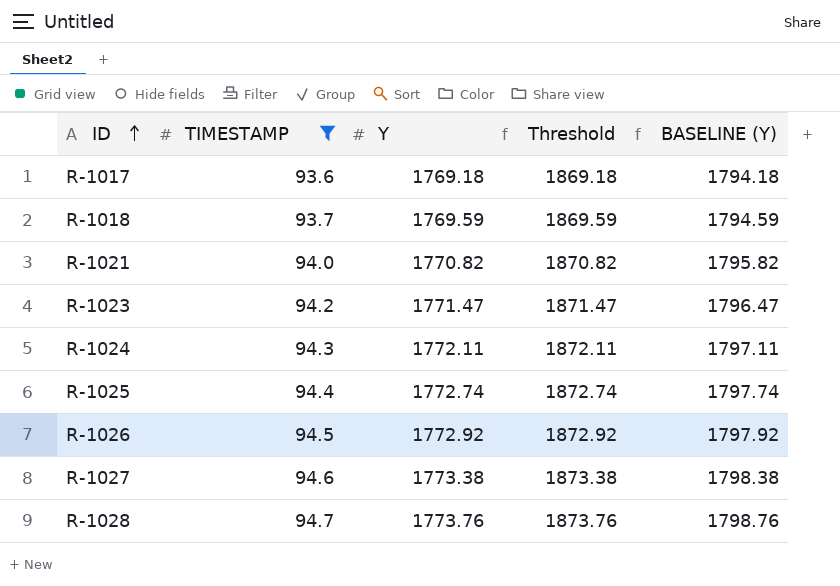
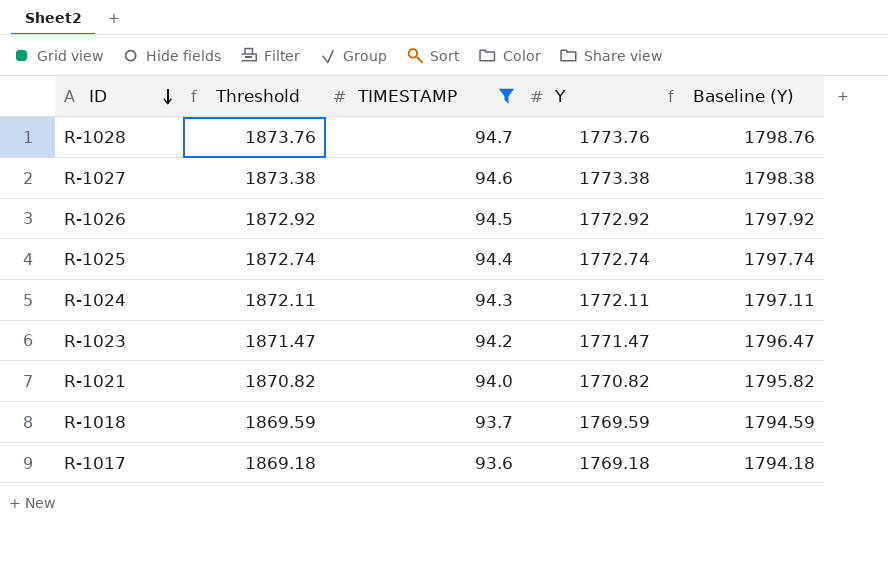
row order: ID ascending -> ID descending
column Threshold | position: 4 -> 2
column name: BASELINE (Y) -> Baseline (Y)

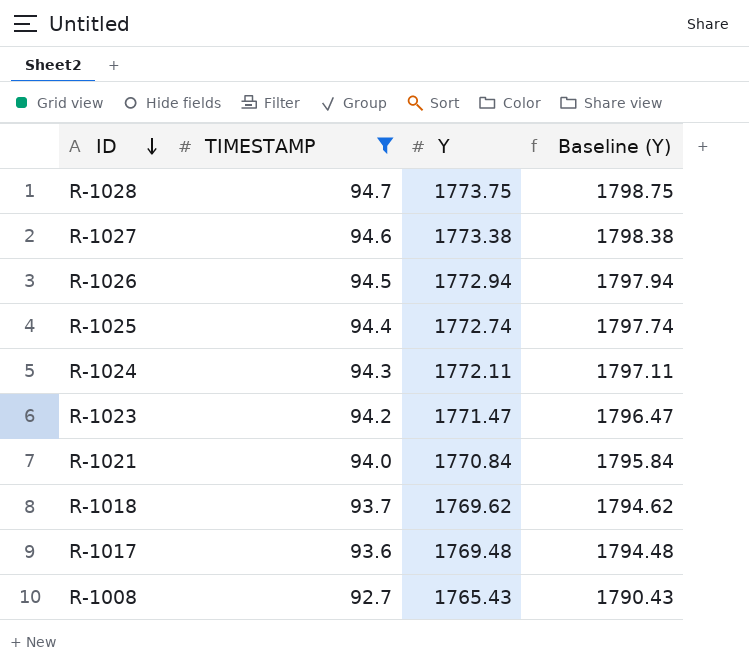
column Threshold | formula: [Y] + 100 -> none
R-1028 | Y: 1773.76 -> 1773.75
R-1028 | Baseline (Y): 1798.76 -> 1798.75
R-1026 | Y: 1772.92 -> 1772.94
R-1026 | Baseline (Y): 1797.92 -> 1797.94
R-1021 | Y: 1770.82 -> 1770.84
R-1021 | Baseline (Y): 1795.82 -> 1795.84
R-1018 | Y: 1769.59 -> 1769.62
R-1018 | Baseline (Y): 1794.59 -> 1794.62
R-1017 | Y: 1769.18 -> 1769.48
R-1017 | Baseline (Y): 1794.18 -> 1794.48
row R-1008: none -> 92.7 | 1765.43 | 1790.43

